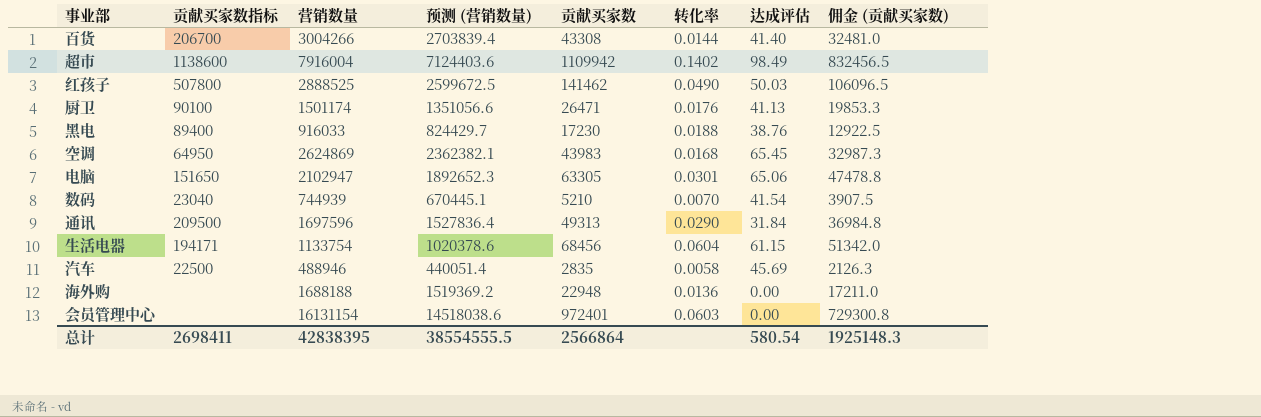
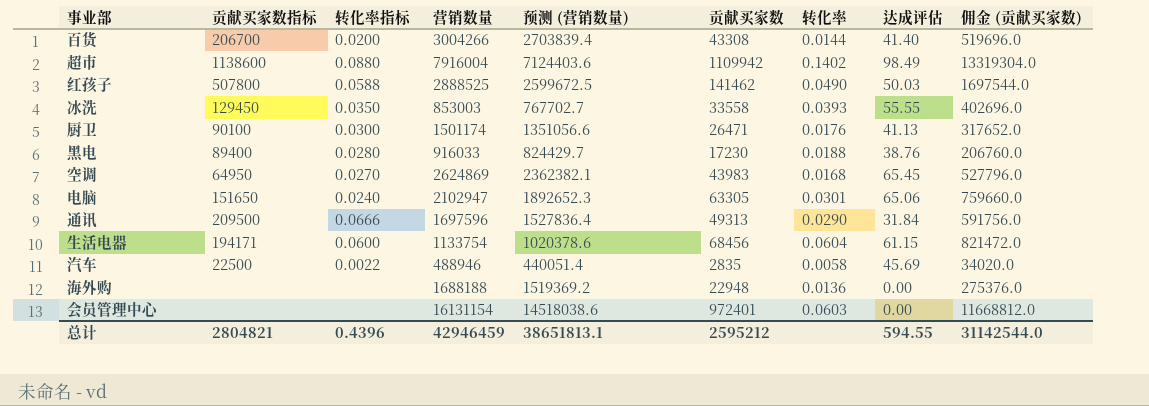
column 转化率指标 | position: none -> 3
column 佣金 (贡献买家数) | formula: [贡献买家数] * 0.75 -> [贡献买家数] * 12
row 数码: 23040 | 744939 | 670445.1 | 5210 | 0.0070 | 41.54 | 3907.5 -> none
row 冰洗: none -> 129450 | 0.0350 | 853003 | 767702.7 | 33558 | 0.0393 | 55.55 | 402696.0
总计 | 贡献买家数指标: 2698411 -> 2804821
总计 | 营销数量: 42838395 -> 42946459
总计 | 预测 (营销数量): 38554555.5 -> 38651813.1
总计 | 贡献买家数: 2566864 -> 2595212
总计 | 达成评估: 580.54 -> 594.55
总计 | 佣金 (贡献买家数): 1925148.3 -> 31142544.0

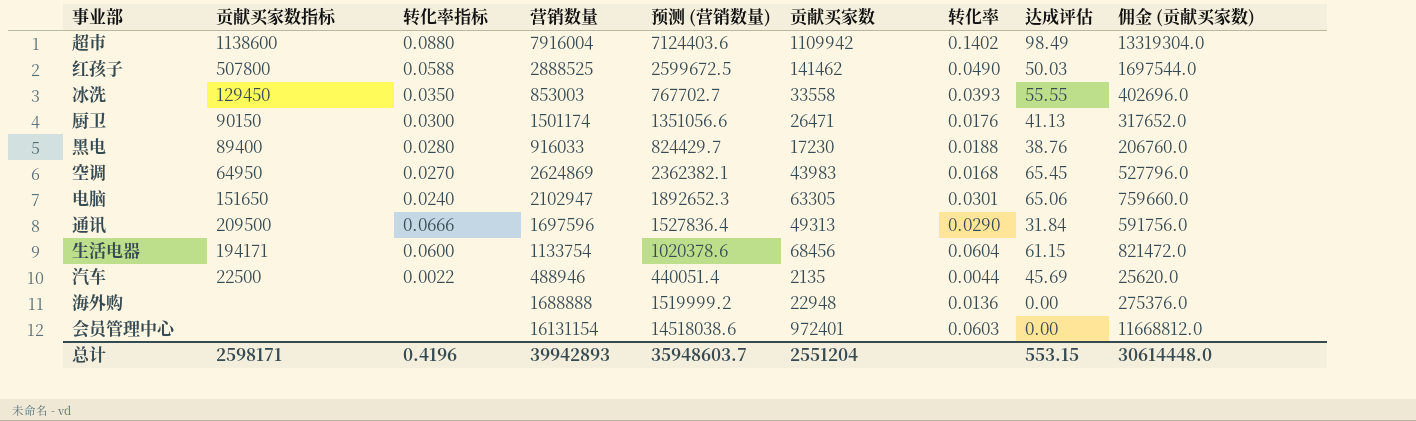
row 百货: 206700 | 0.0200 | 3004266 | 2703839.4 | 43308 | 0.0144 | 41.40 | 519696.0 -> none
厨卫 | 贡献买家数指标: 90100 -> 90150
汽车 | 贡献买家数: 2835 -> 2135
汽车 | 转化率: 0.0058 -> 0.0044
汽车 | 佣金 (贡献买家数): 34020.0 -> 25620.0
海外购 | 营销数量: 1688188 -> 1688888
海外购 | 预测 (营销数量): 1519369.2 -> 1519999.2
总计 | 贡献买家数指标: 2804821 -> 2598171
总计 | 转化率指标: 0.4396 -> 0.4196
总计 | 营销数量: 42946459 -> 39942893
总计 | 预测 (营销数量): 38651813.1 -> 35948603.7
总计 | 贡献买家数: 2595212 -> 2551204
总计 | 达成评估: 594.55 -> 553.15
总计 | 佣金 (贡献买家数): 31142544.0 -> 30614448.0

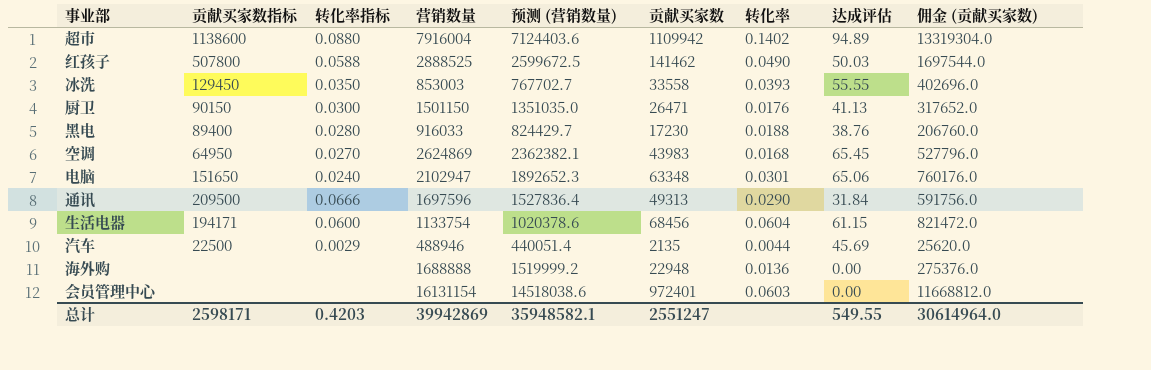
超市 | 达成评估: 98.49 -> 94.89
厨卫 | 营销数量: 1501174 -> 1501150
厨卫 | 预测 (营销数量): 1351056.6 -> 1351035.0
电脑 | 贡献买家数: 63305 -> 63348
电脑 | 佣金 (贡献买家数): 759660.0 -> 760176.0
汽车 | 转化率指标: 0.0022 -> 0.0029
总计 | 转化率指标: 0.4196 -> 0.4203
总计 | 营销数量: 39942893 -> 39942869
总计 | 预测 (营销数量): 35948603.7 -> 35948582.1
总计 | 贡献买家数: 2551204 -> 2551247
总计 | 达成评估: 553.15 -> 549.55
总计 | 佣金 (贡献买家数): 30614448.0 -> 30614964.0

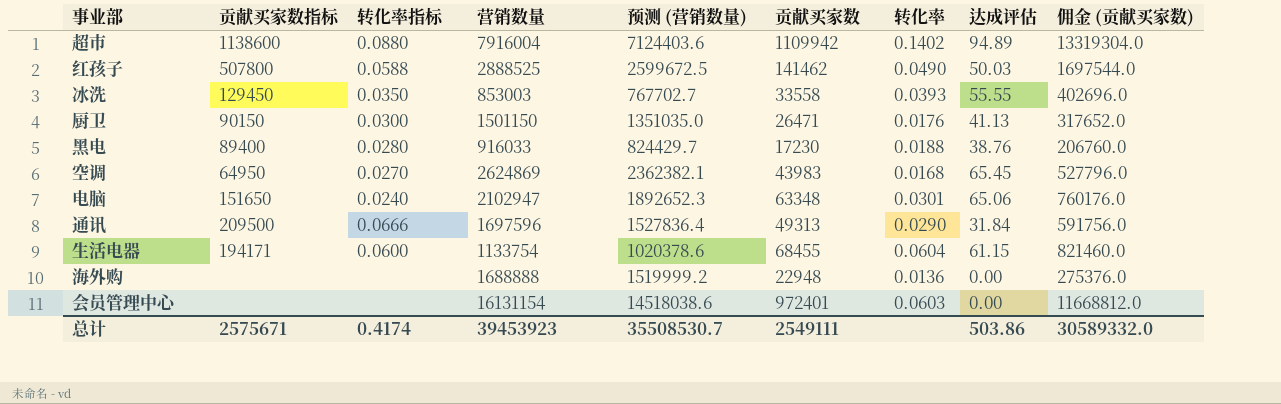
row 汽车: 22500 | 0.0029 | 488946 | 440051.4 | 2135 | 0.0044 | 45.69 | 25620.0 -> none
生活电器 | 贡献买家数: 68456 -> 68455
生活电器 | 佣金 (贡献买家数): 821472.0 -> 821460.0
总计 | 贡献买家数指标: 2598171 -> 2575671
总计 | 转化率指标: 0.4203 -> 0.4174
总计 | 营销数量: 39942869 -> 39453923
总计 | 预测 (营销数量): 35948582.1 -> 35508530.7
总计 | 贡献买家数: 2551247 -> 2549111
总计 | 达成评估: 549.55 -> 503.86
总计 | 佣金 (贡献买家数): 30614964.0 -> 30589332.0

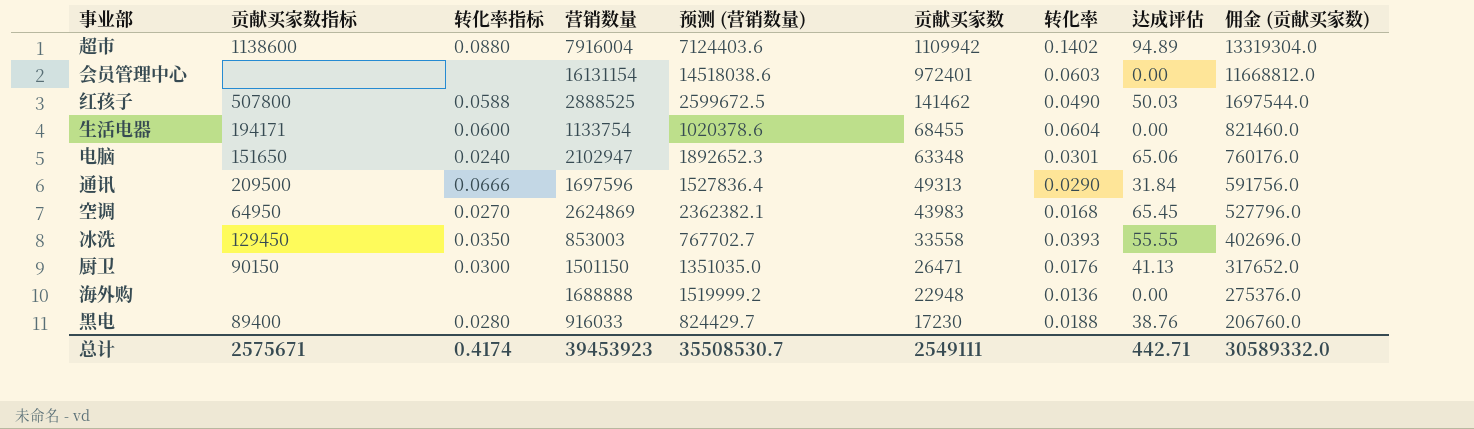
row order: none -> 贡献买家数 descending
生活电器 | 达成评估: 61.15 -> 0.00
总计 | 达成评估: 503.86 -> 442.71

